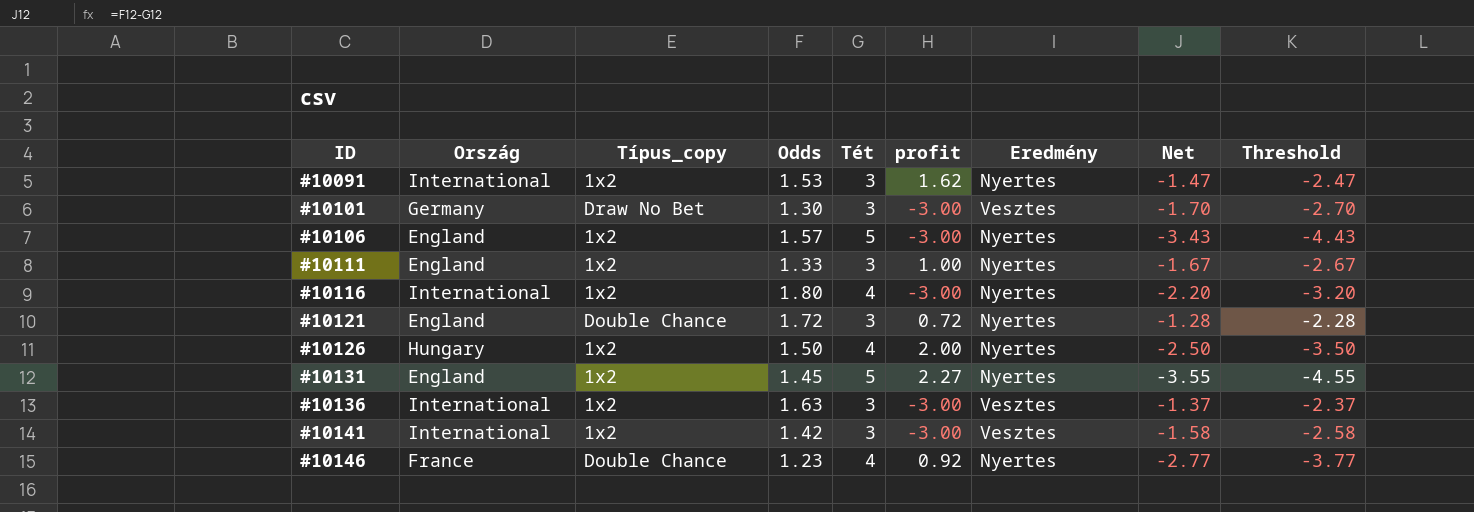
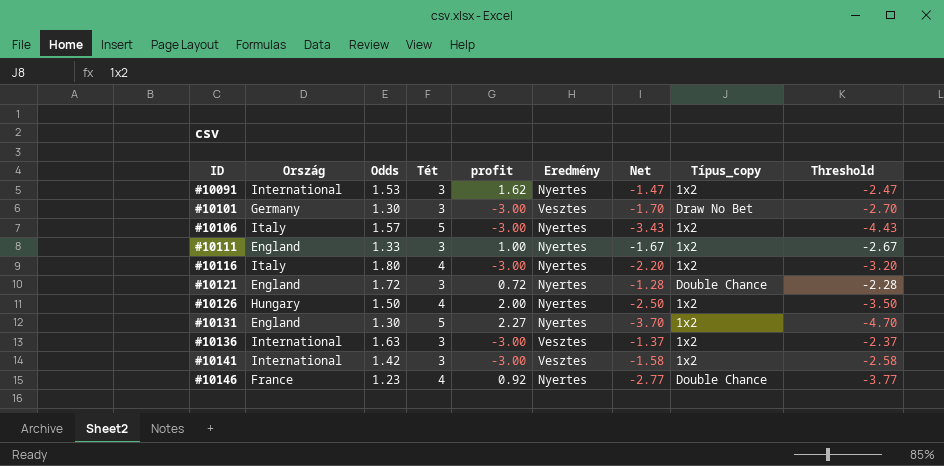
column Típus_copy | position: 3 -> 8
#10106 | Ország: England -> Italy
#10116 | Ország: International -> Italy
#10131 | Odds: 1.45 -> 1.30
#10131 | Net: -3.55 -> -3.70
#10131 | Threshold: -4.55 -> -4.70

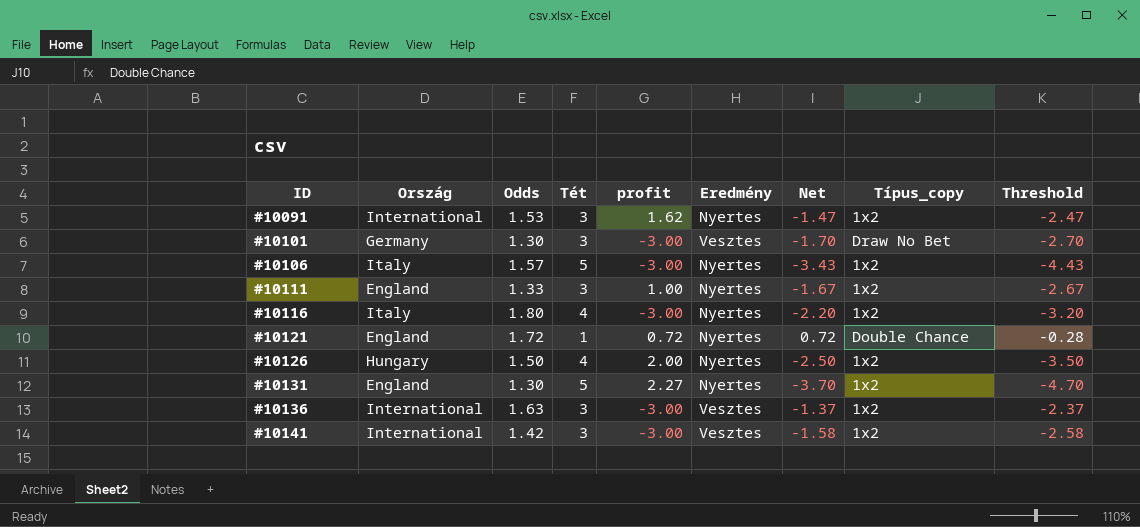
row #10146: France | 1.23 | 4 | 0.92 | Nyertes | -2.77 | Double Chance | -3.77 -> none
#10121 | Tét: 3 -> 1
#10121 | Net: -1.28 -> 0.72
#10121 | Threshold: -2.28 -> -0.28

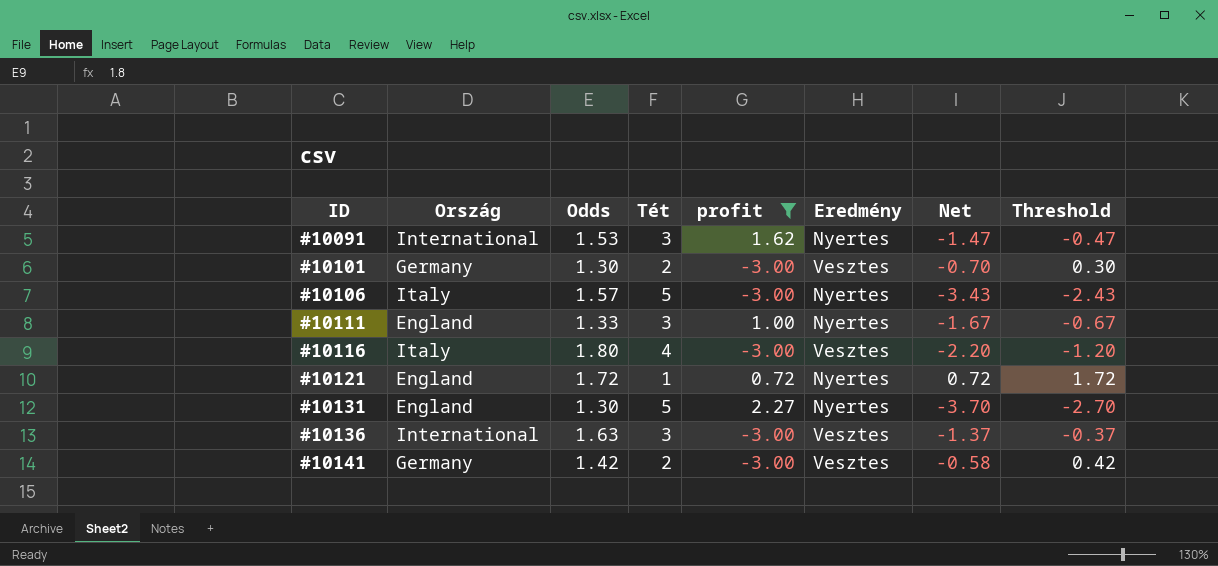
filter: none -> profit != 2.00
column Típus_copy | position: 8 -> none
column Threshold | formula: [Net] - 1 -> [Net] + 1
#10101 | Tét: 3 -> 2
#10101 | Net: -1.70 -> -0.70
#10116 | Eredmény: Nyertes -> Vesztes
#10141 | Ország: International -> Germany
#10141 | Tét: 3 -> 2
#10141 | Net: -1.58 -> -0.58

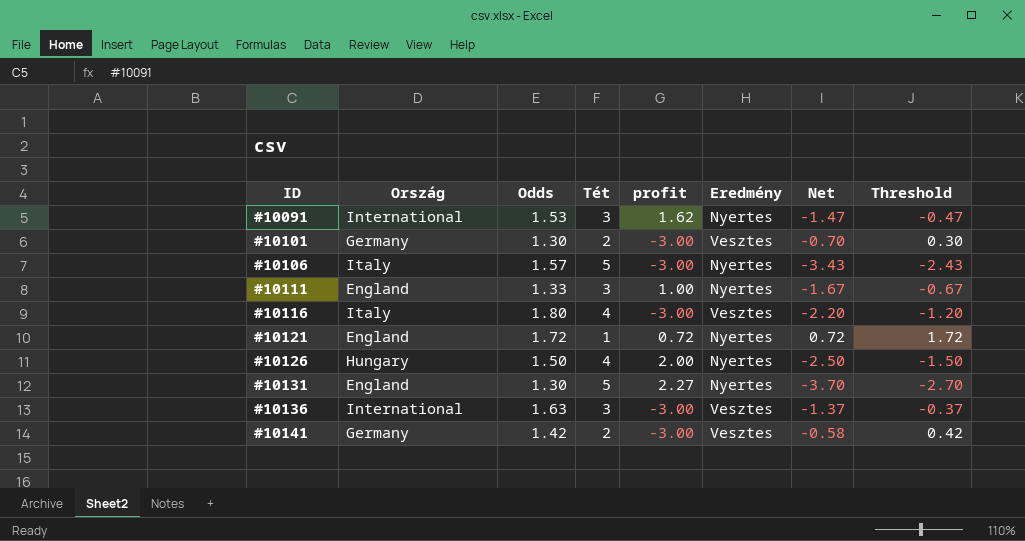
filter: profit != 2.00 -> none

